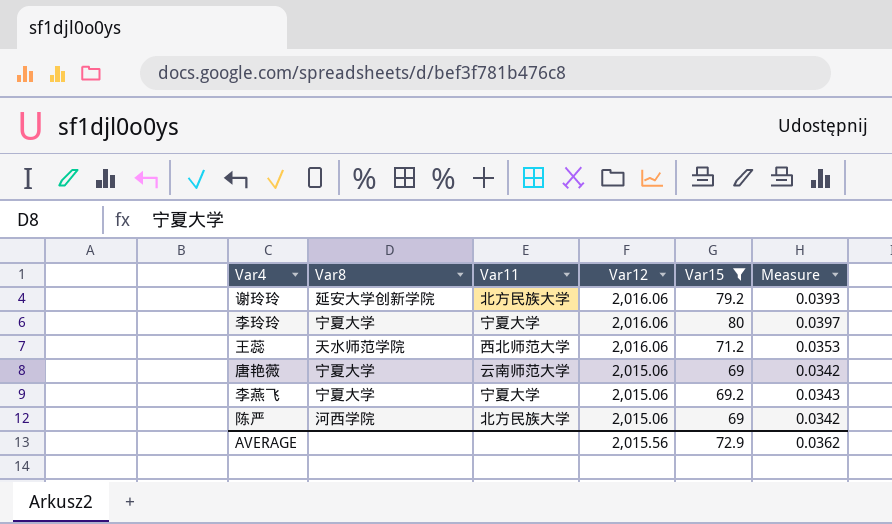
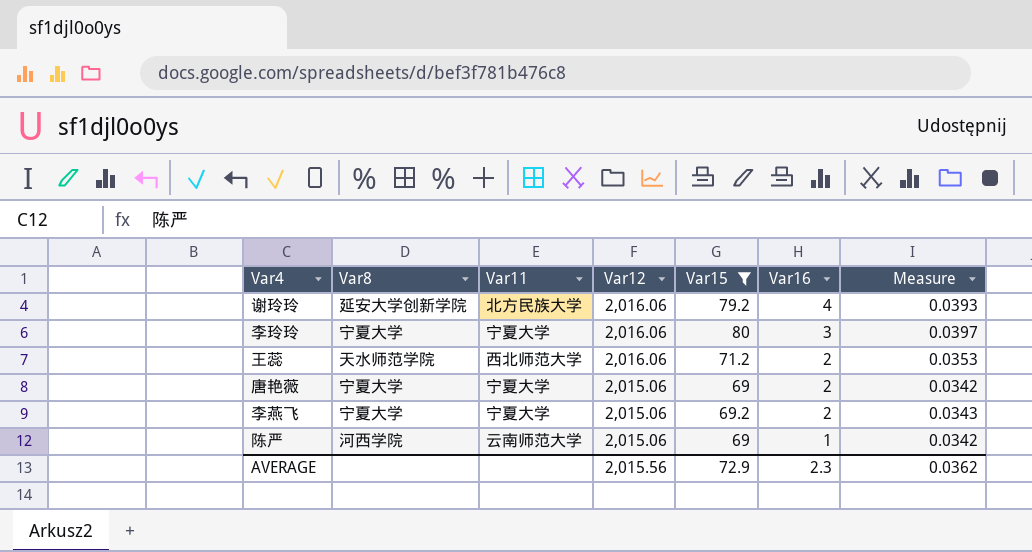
column Var16 | position: none -> 6
唐艳薇 | Var11: 云南师范大学 -> 宁夏大学
陈严 | Var11: 北方民族大学 -> 云南师范大学

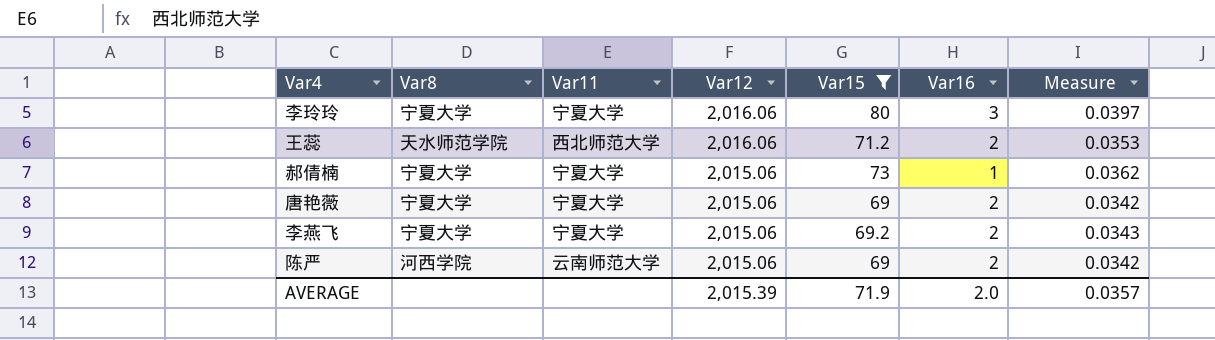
row 谢玲玲: 延安大学创新学院 | 北方民族大学 | 2,016.06 | 79.2 | 4 | 0.0393 -> none
row 郝倩楠: none -> 宁夏大学 | 宁夏大学 | 2,015.06 | 73 | 1 | 0.0362
陈严 | Var16: 1 -> 2
AVERAGE | Var12: 2,015.56 -> 2,015.39
AVERAGE | Var15: 72.9 -> 71.9
AVERAGE | Var16: 2.3 -> 2.0
AVERAGE | Measure: 0.0362 -> 0.0357

